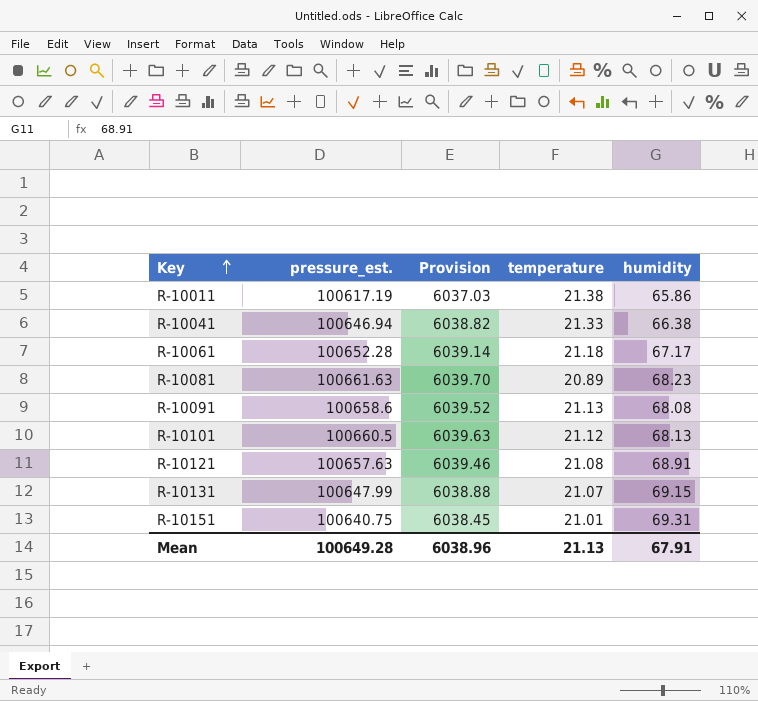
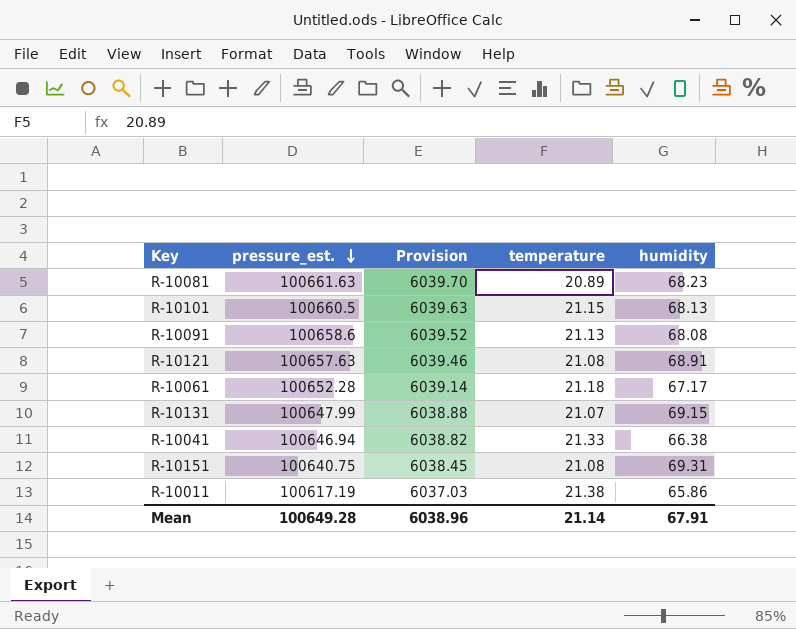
row order: Key ascending -> pressure_est. descending
R-10101 | temperature: 21.12 -> 21.15
R-10151 | temperature: 21.01 -> 21.08
Mean | temperature: 21.13 -> 21.14

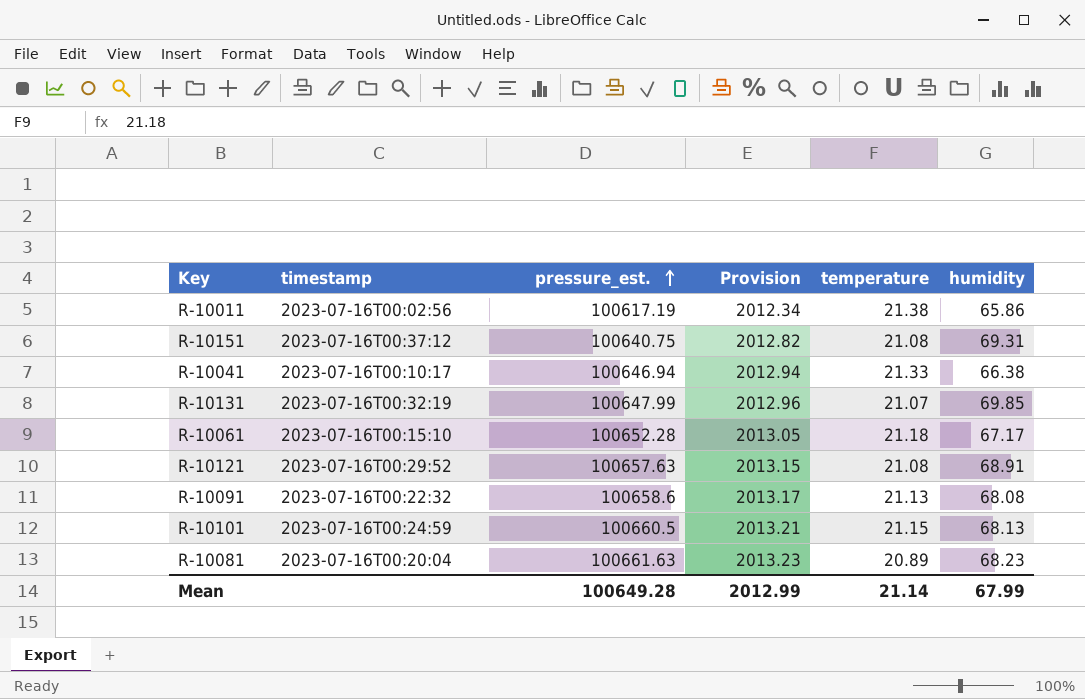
row order: pressure_est. descending -> pressure_est. ascending
column timestamp | position: none -> 2
column Provision | formula: [pressure_est.] * 0.06 -> [pressure_est.] * 0.02
R-10131 | humidity: 69.15 -> 69.85
Mean | Provision: 6038.96 -> 2012.99
Mean | humidity: 67.91 -> 67.99

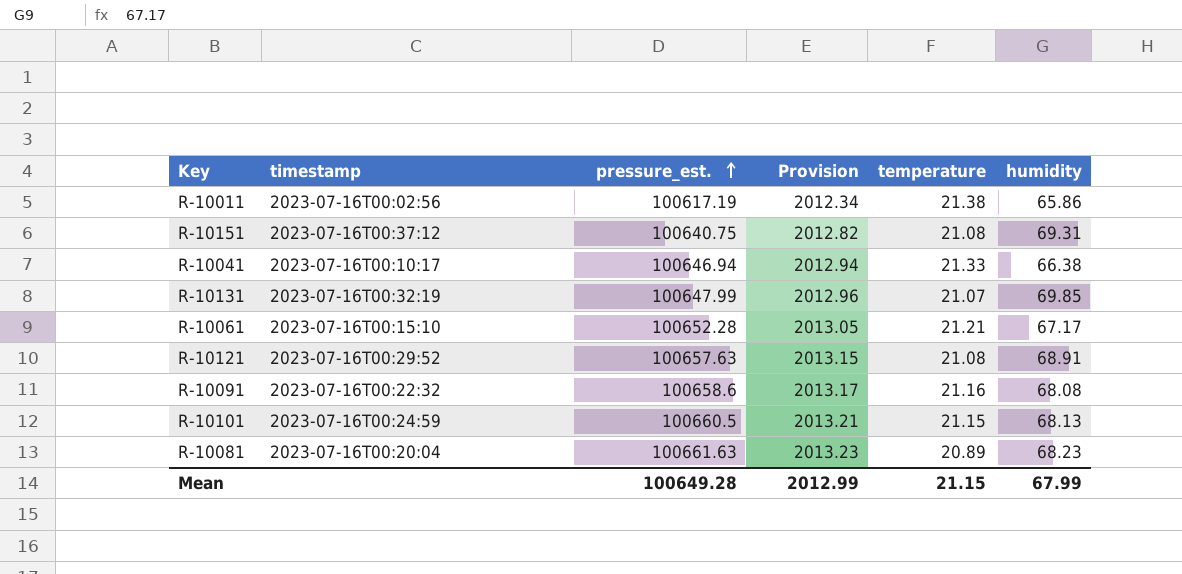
R-10061 | temperature: 21.18 -> 21.21
R-10091 | temperature: 21.13 -> 21.16
Mean | temperature: 21.14 -> 21.15

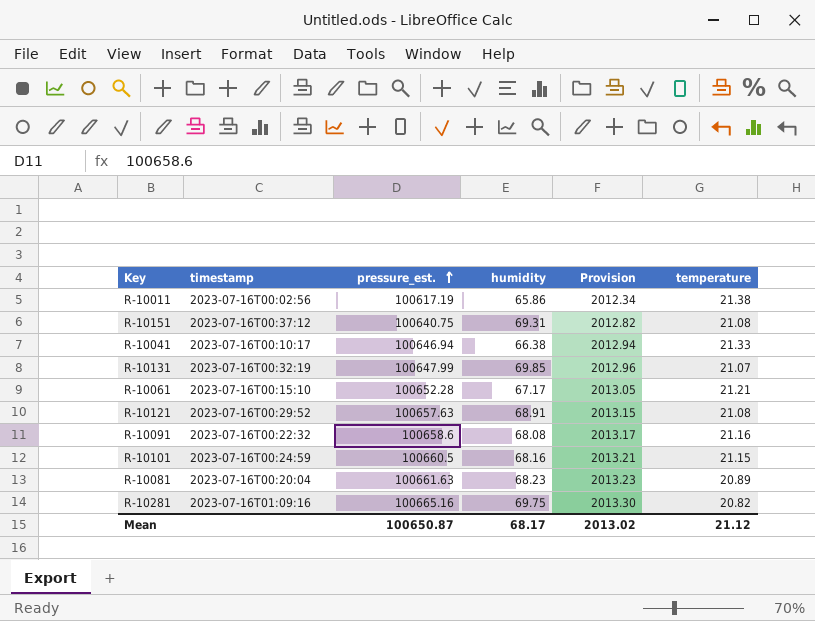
column humidity | position: 6 -> 4
R-10101 | humidity: 68.13 -> 68.16
row R-10281: none -> 2023-07-16T01:09:16 | 100665.16 | 69.75 | 2013.30 | 20.82
Mean | pressure_est.: 100649.28 -> 100650.87
Mean | humidity: 67.99 -> 68.17
Mean | Provision: 2012.99 -> 2013.02
Mean | temperature: 21.15 -> 21.12

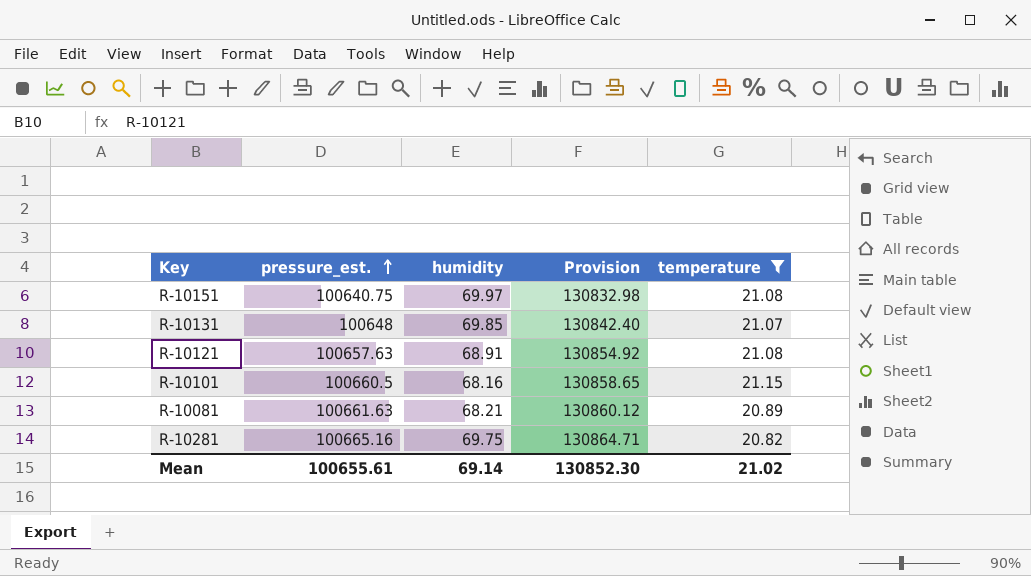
filter: none -> temperature <= 21.15
column timestamp | position: 2 -> none
column Provision | formula: [pressure_est.] * 0.02 -> [pressure_est.] * 1.3
R-10151 | humidity: 69.31 -> 69.97
R-10131 | pressure_est.: 100647.99 -> 100648
R-10081 | humidity: 68.23 -> 68.21
Mean | pressure_est.: 100650.87 -> 100655.61
Mean | humidity: 68.17 -> 69.14
Mean | Provision: 2013.02 -> 130852.30
Mean | temperature: 21.12 -> 21.02

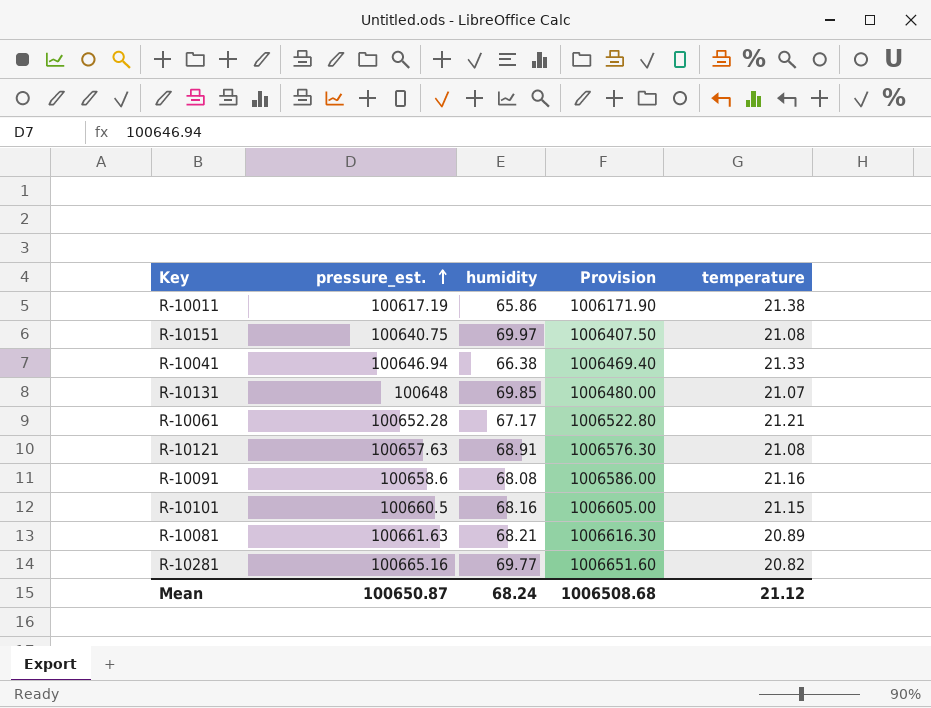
filter: temperature <= 21.15 -> none
column Provision | formula: [pressure_est.] * 1.3 -> [pressure_est.] * 10
R-10281 | humidity: 69.75 -> 69.77
Mean | pressure_est.: 100655.61 -> 100650.87
Mean | humidity: 69.14 -> 68.24
Mean | Provision: 130852.30 -> 1006508.68
Mean | temperature: 21.02 -> 21.12

